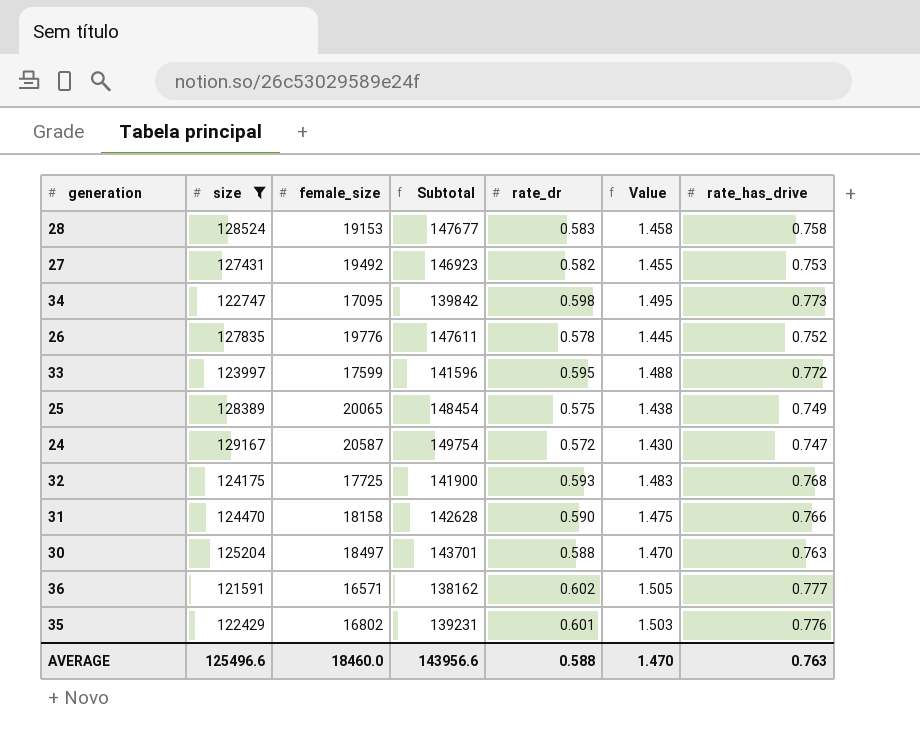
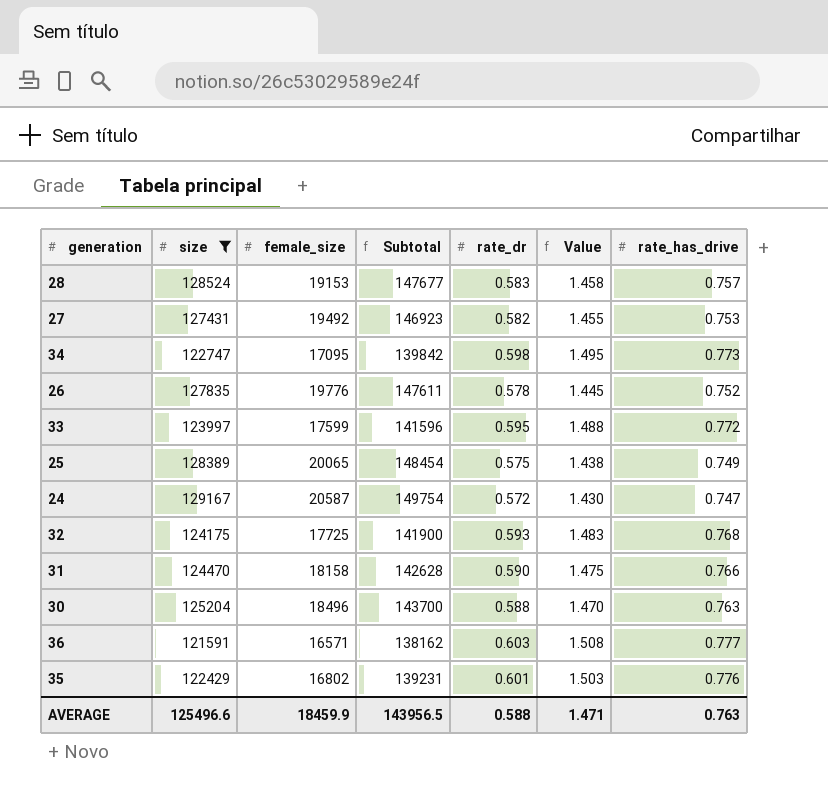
28 | rate_has_drive: 0.758 -> 0.757
30 | female_size: 18497 -> 18496
30 | Subtotal: 143701 -> 143700
36 | rate_dr: 0.602 -> 0.603
36 | Value: 1.505 -> 1.508
AVERAGE | female_size: 18460.0 -> 18459.9
AVERAGE | Subtotal: 143956.6 -> 143956.5
AVERAGE | Value: 1.470 -> 1.471

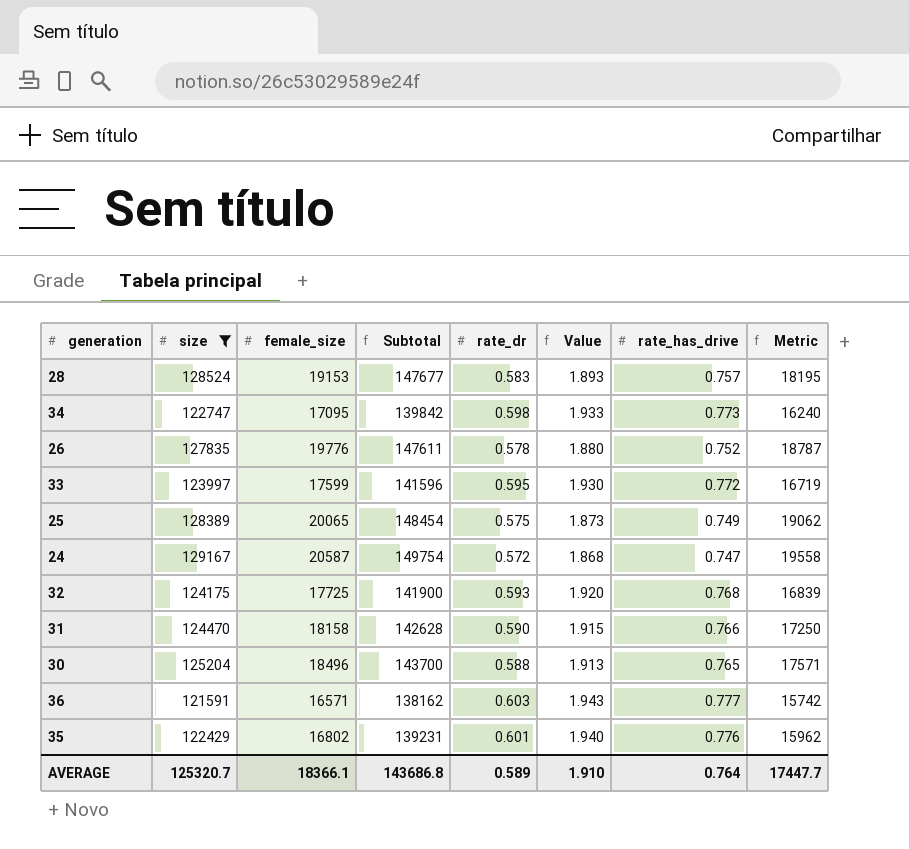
column Value | formula: [rate_dr] * 2.5 -> [rate_has_drive] * 2.5
column Metric | formula: none -> [female_size] * 0.95
row 27: 127431 | 19492 | 146923 | 0.582 | 1.455 | 0.753 -> none
30 | rate_has_drive: 0.763 -> 0.765
AVERAGE | size: 125496.6 -> 125320.7
AVERAGE | female_size: 18459.9 -> 18366.1
AVERAGE | Subtotal: 143956.5 -> 143686.8
AVERAGE | rate_dr: 0.588 -> 0.589
AVERAGE | Value: 1.471 -> 1.910
AVERAGE | rate_has_drive: 0.763 -> 0.764

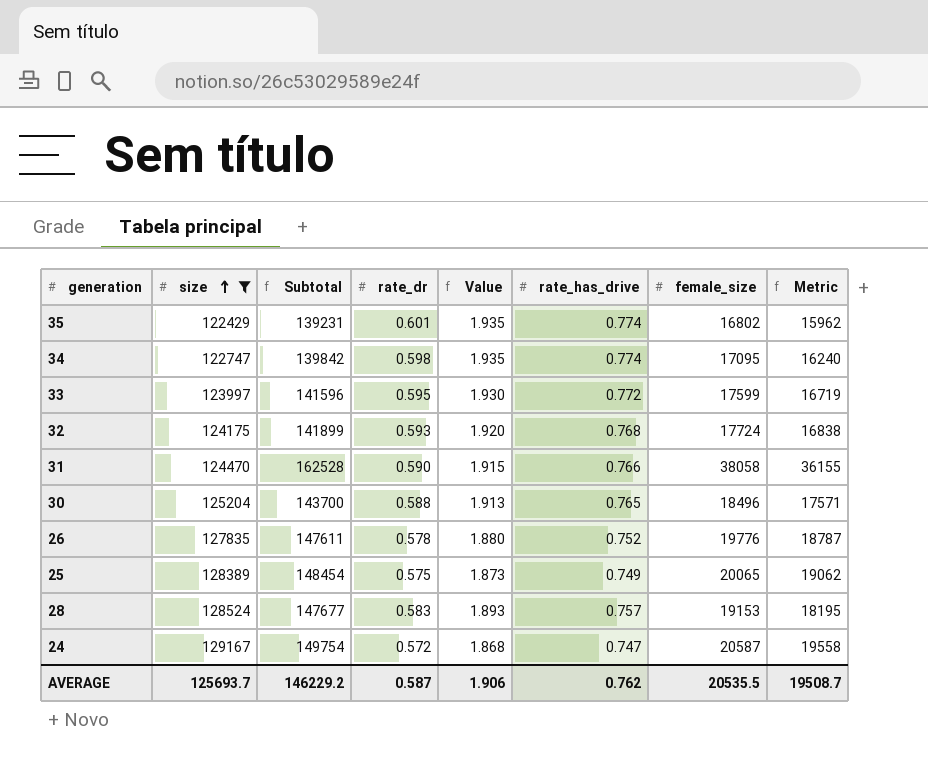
row order: none -> size ascending
column female_size | position: 3 -> 7
row 36: 121591 | 16571 | 138162 | 0.603 | 1.943 | 0.777 | 15742 -> none
35 | Value: 1.940 -> 1.935
35 | rate_has_drive: 0.776 -> 0.774
34 | Value: 1.933 -> 1.935
34 | rate_has_drive: 0.773 -> 0.774
32 | Subtotal: 141900 -> 141899
32 | female_size: 17725 -> 17724
32 | Metric: 16839 -> 16838
31 | Subtotal: 142628 -> 162528
31 | female_size: 18158 -> 38058
31 | Metric: 17250 -> 36155
AVERAGE | size: 125320.7 -> 125693.7
AVERAGE | Subtotal: 143686.8 -> 146229.2
AVERAGE | rate_dr: 0.589 -> 0.587
AVERAGE | Value: 1.910 -> 1.906
AVERAGE | rate_has_drive: 0.764 -> 0.762
AVERAGE | female_size: 18366.1 -> 20535.5
AVERAGE | Metric: 17447.7 -> 19508.7

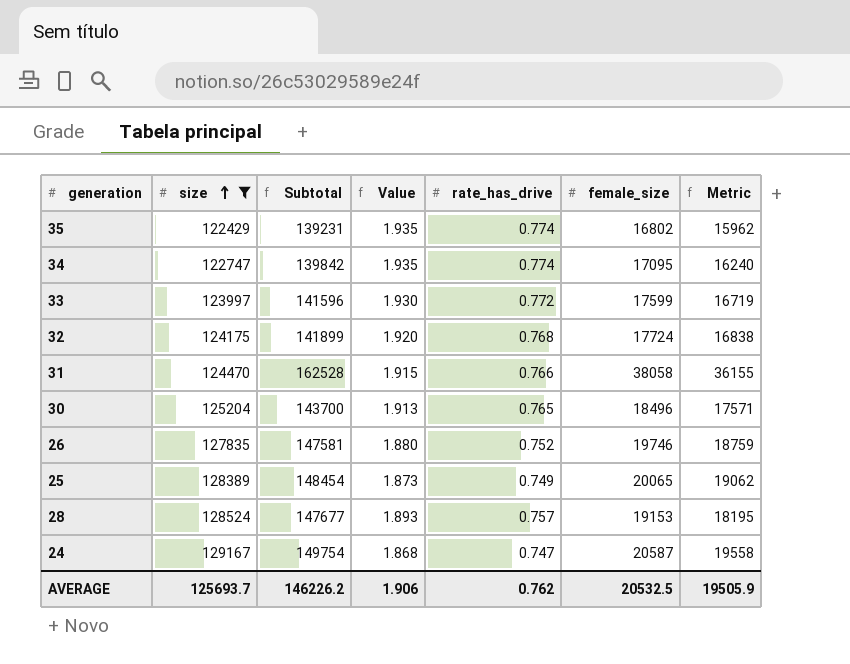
column rate_dr | position: 4 -> none
26 | Subtotal: 147611 -> 147581
26 | female_size: 19776 -> 19746
26 | Metric: 18787 -> 18759
AVERAGE | Subtotal: 146229.2 -> 146226.2
AVERAGE | female_size: 20535.5 -> 20532.5
AVERAGE | Metric: 19508.7 -> 19505.9

